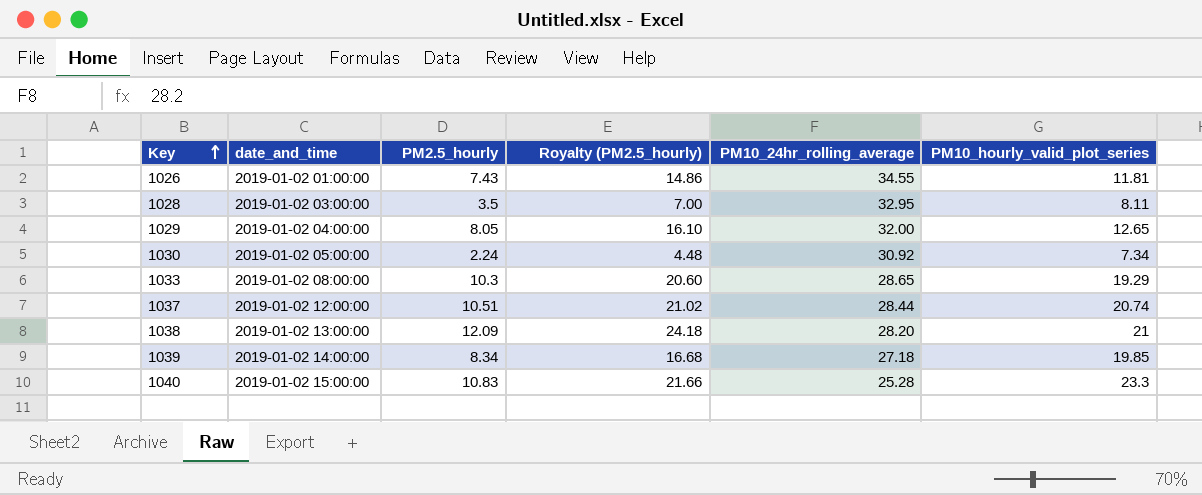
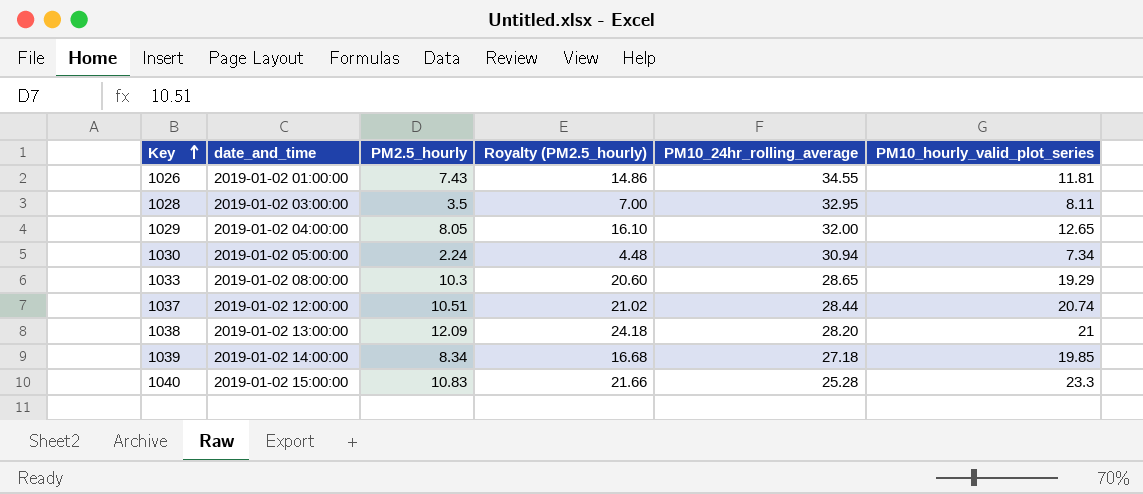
1030 | PM10_24hr_rolling_average: 30.92 -> 30.94

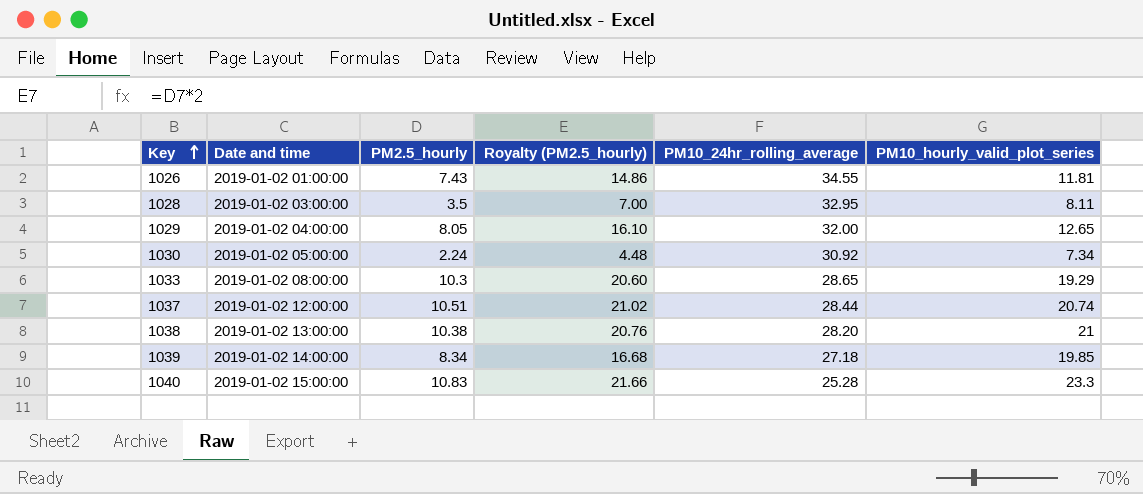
column name: date_and_time -> Date and time
1030 | PM10_24hr_rolling_average: 30.94 -> 30.92
1038 | PM2.5_hourly: 12.09 -> 10.38
1038 | Royalty (PM2.5_hourly): 24.18 -> 20.76

